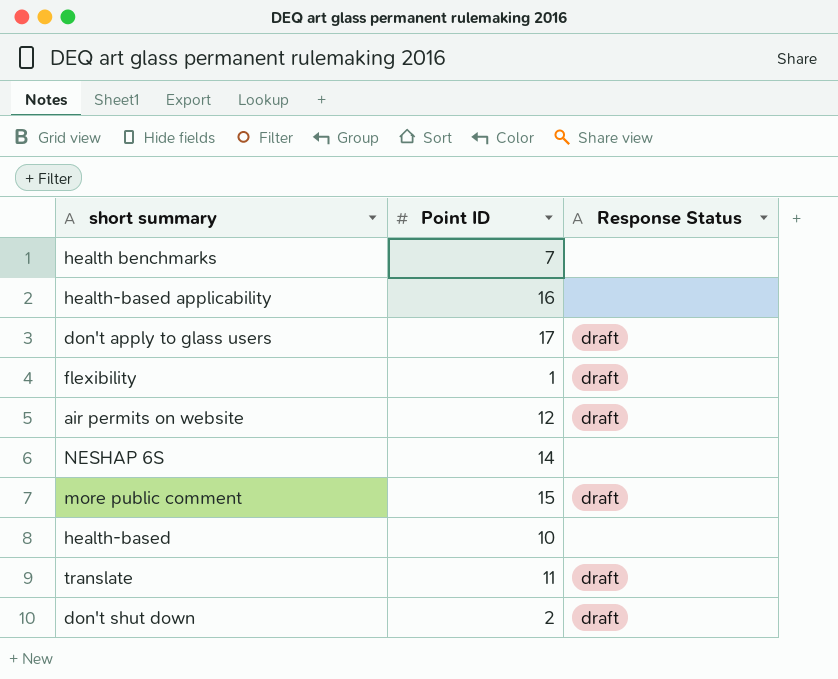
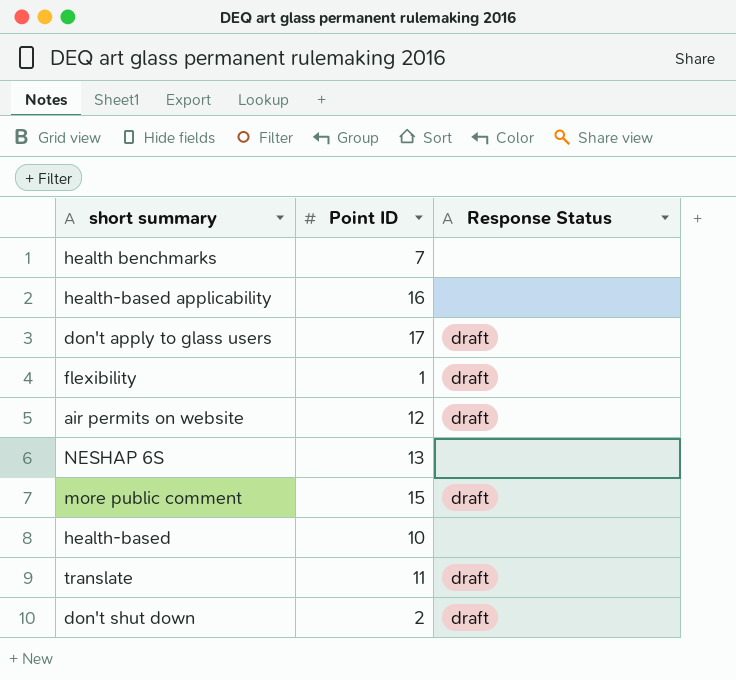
NESHAP 6S | Point ID: 14 -> 13

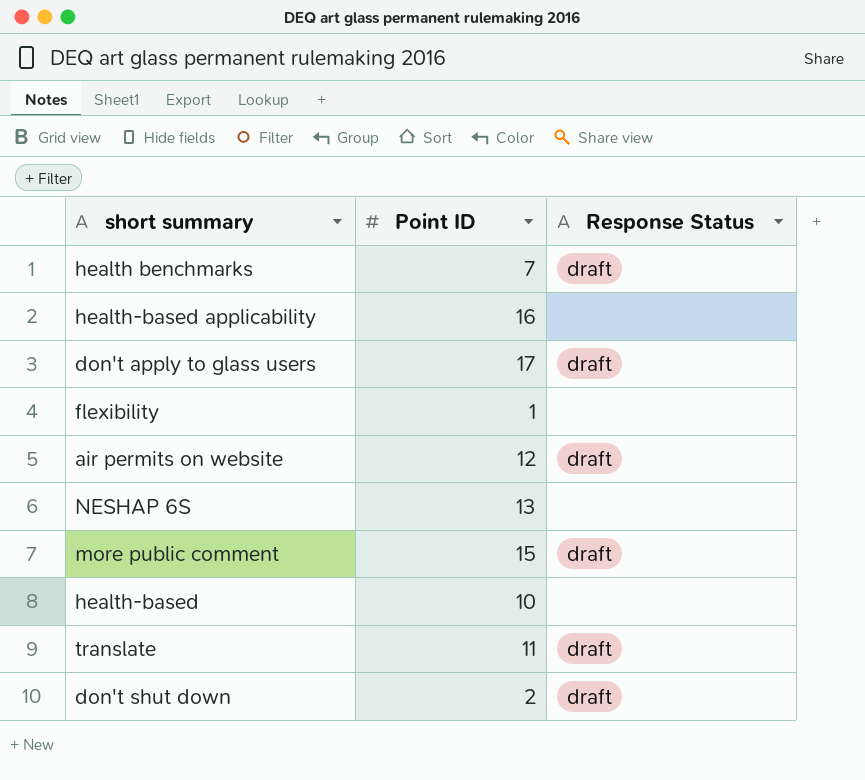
health benchmarks | Response Status: none -> draft
flexibility | Response Status: draft -> none

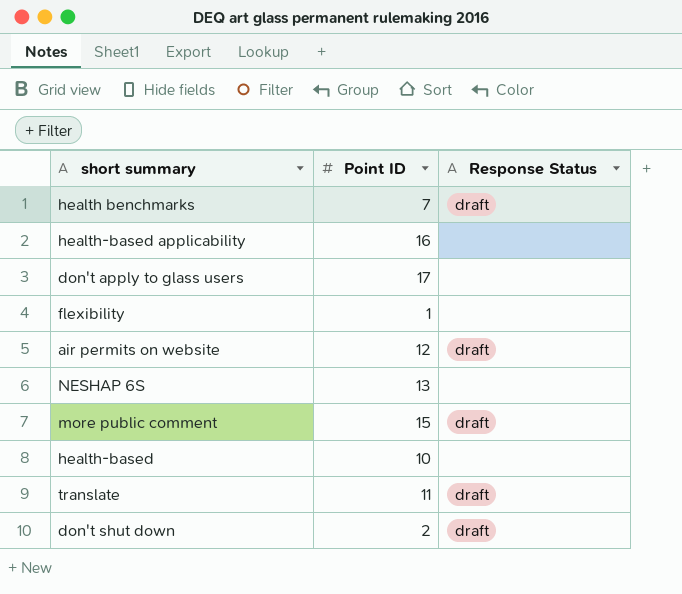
don't apply to glass users | Response Status: draft -> none

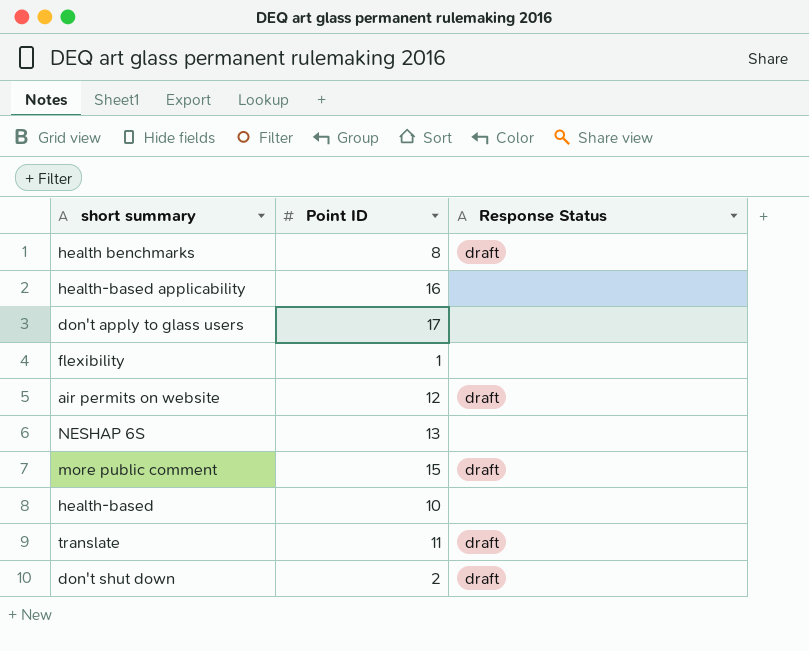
health benchmarks | Point ID: 7 -> 8

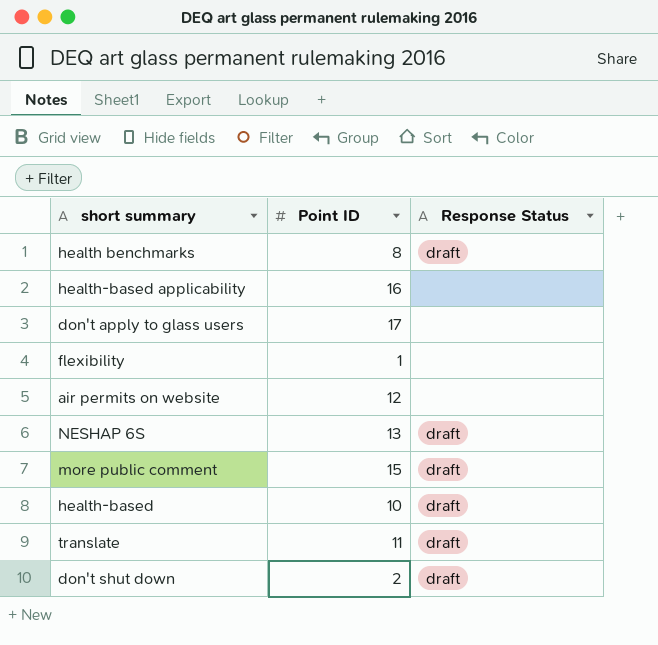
air permits on website | Response Status: draft -> none
NESHAP 6S | Response Status: none -> draft
health-based | Response Status: none -> draft

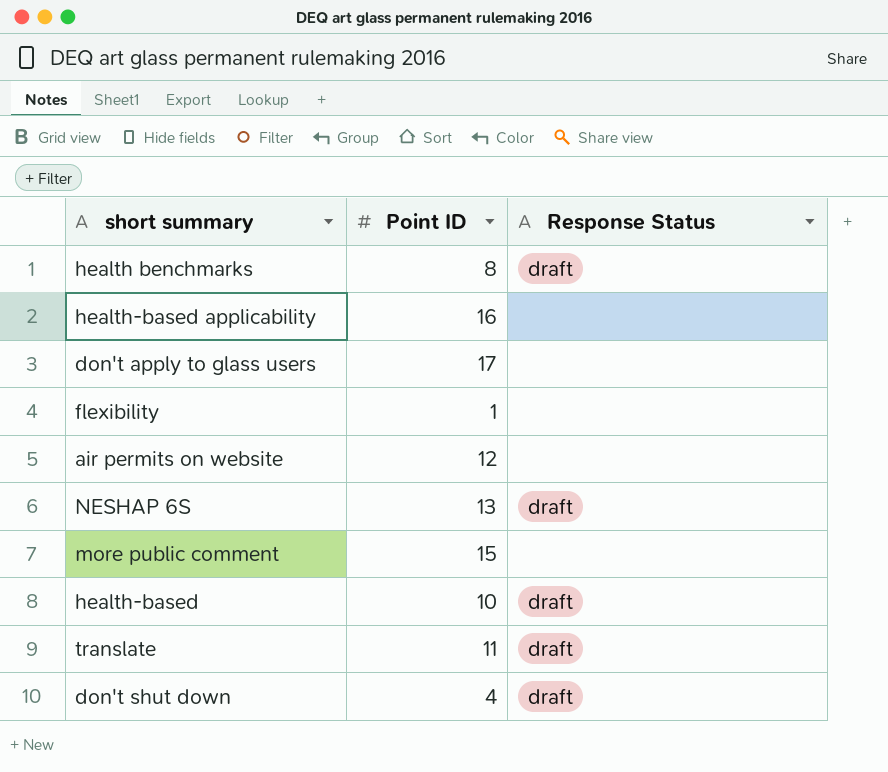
more public comment | Response Status: draft -> none
don't shut down | Point ID: 2 -> 4

